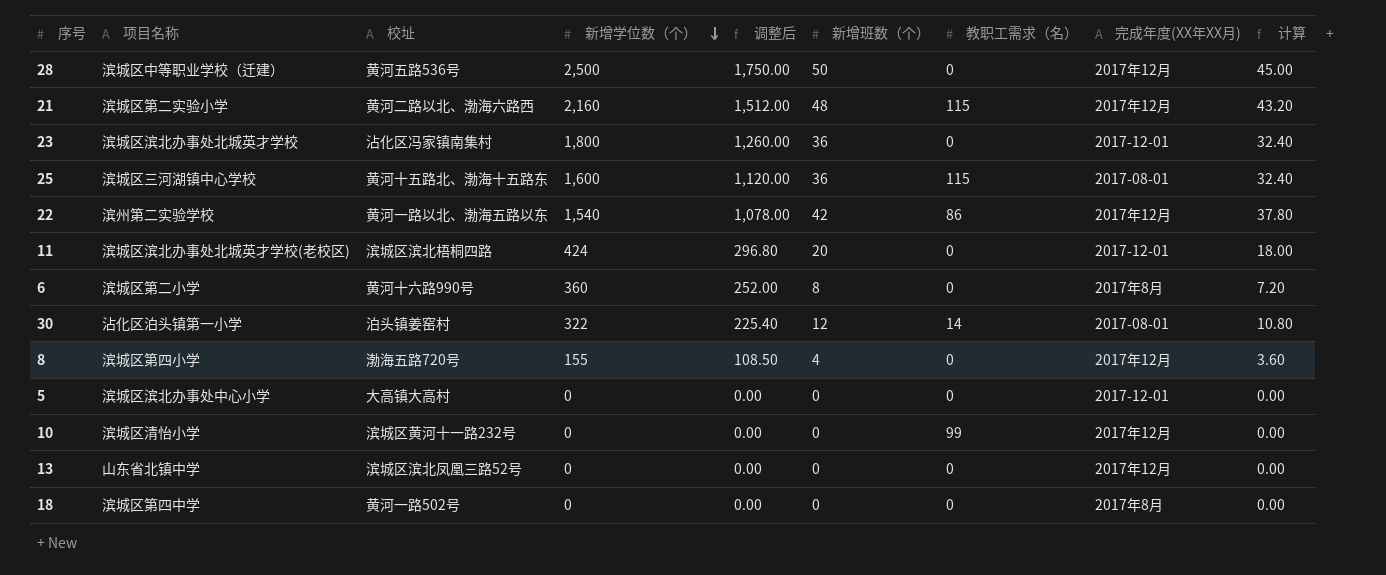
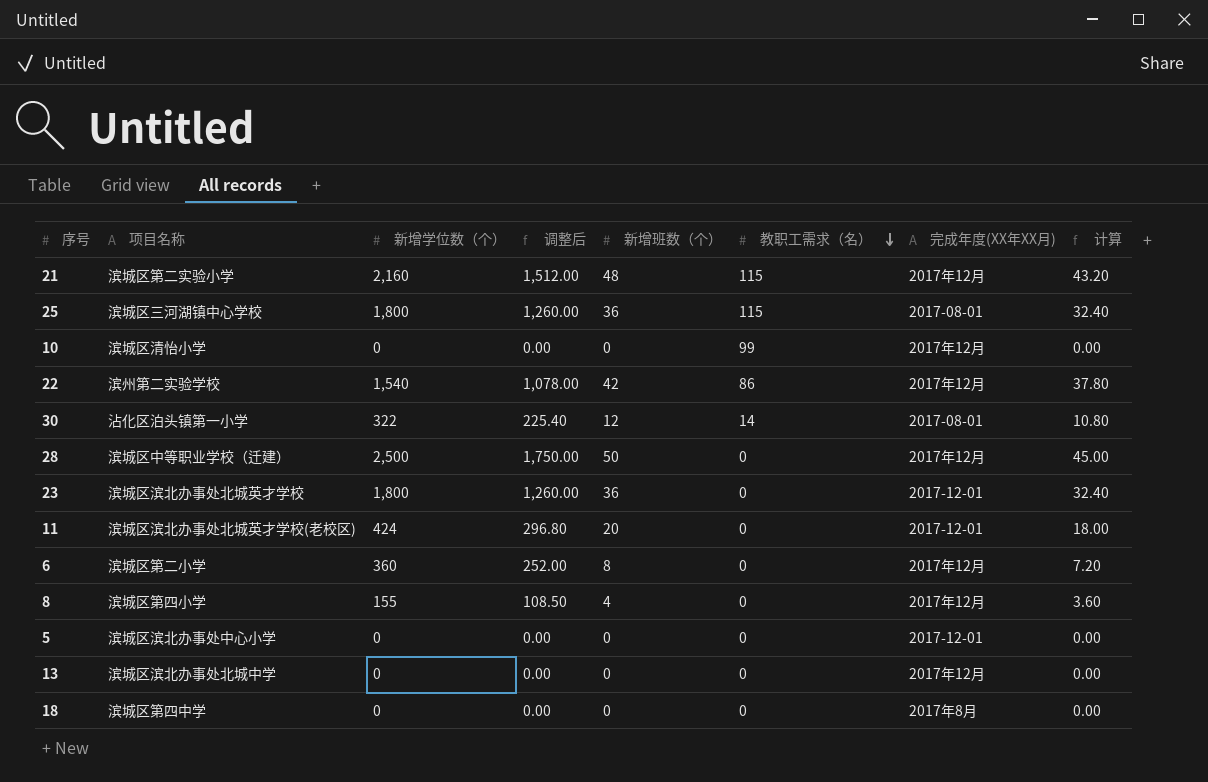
row order: 新增学位数（个） descending -> 教职工需求（名） descending
column 校址 | position: 3 -> none
25 | 新增学位数（个）: 1,600 -> 1,800
25 | 调整后: 1,120.00 -> 1,260.00
6 | 完成年度(XX年XX月): 2017年8月 -> 2017年12月
13 | 项目名称: 山东省北镇中学 -> 滨城区滨北办事处北城中学

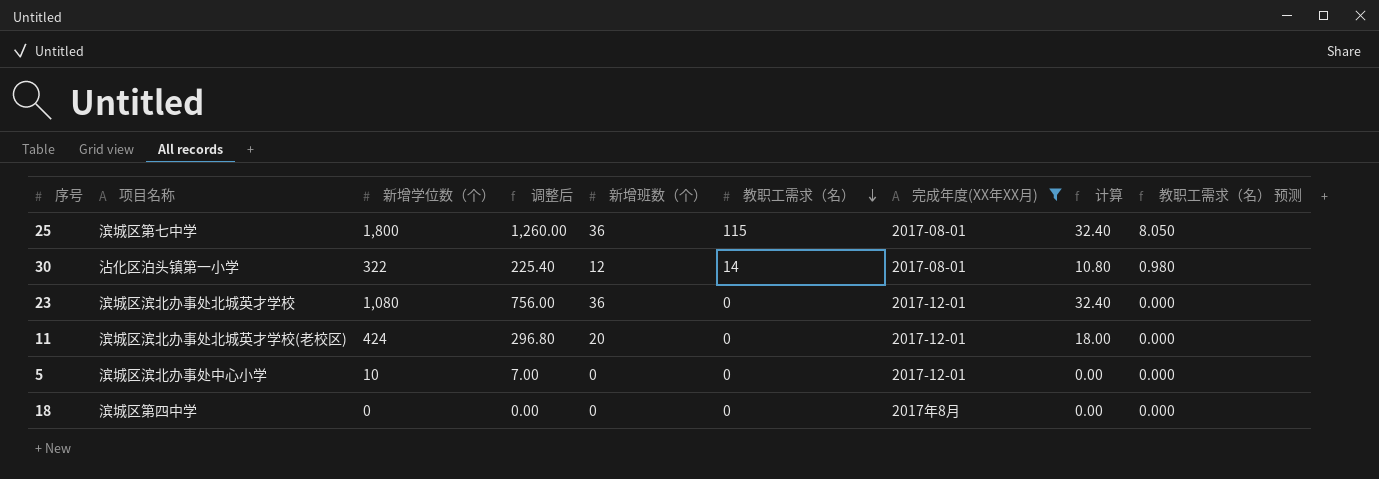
filter: none -> 完成年度(XX年XX月) != 2017年12月
column 教职工需求（名） 预测 | formula: none -> [教职工需求（名）] * 0.07
25 | 项目名称: 滨城区三河湖镇中心学校 -> 滨城区第七中学
23 | 新增学位数（个）: 1,800 -> 1,080
23 | 调整后: 1,260.00 -> 756.00
5 | 新增学位数（个）: 0 -> 10
5 | 调整后: 0.00 -> 7.00

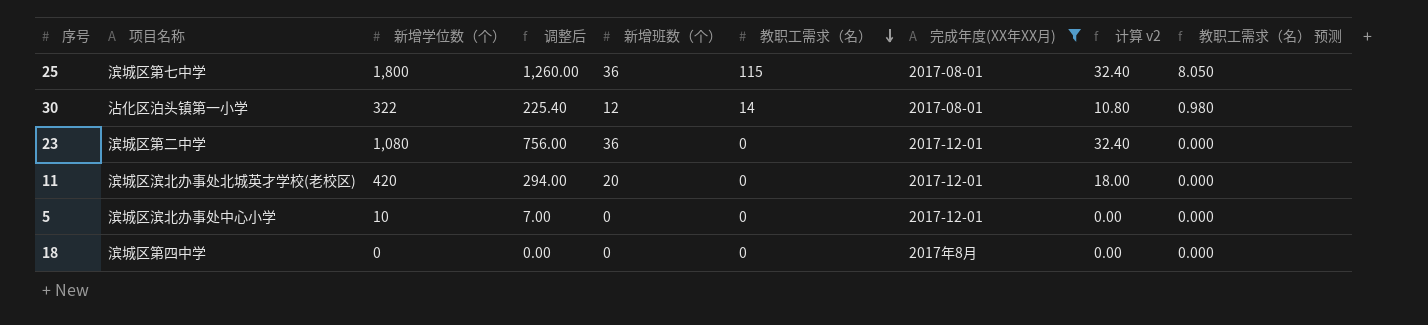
column name: 计算 -> 计算 v2
23 | 项目名称: 滨城区滨北办事处北城英才学校 -> 滨城区第二中学
11 | 新增学位数（个）: 424 -> 420
11 | 调整后: 296.80 -> 294.00

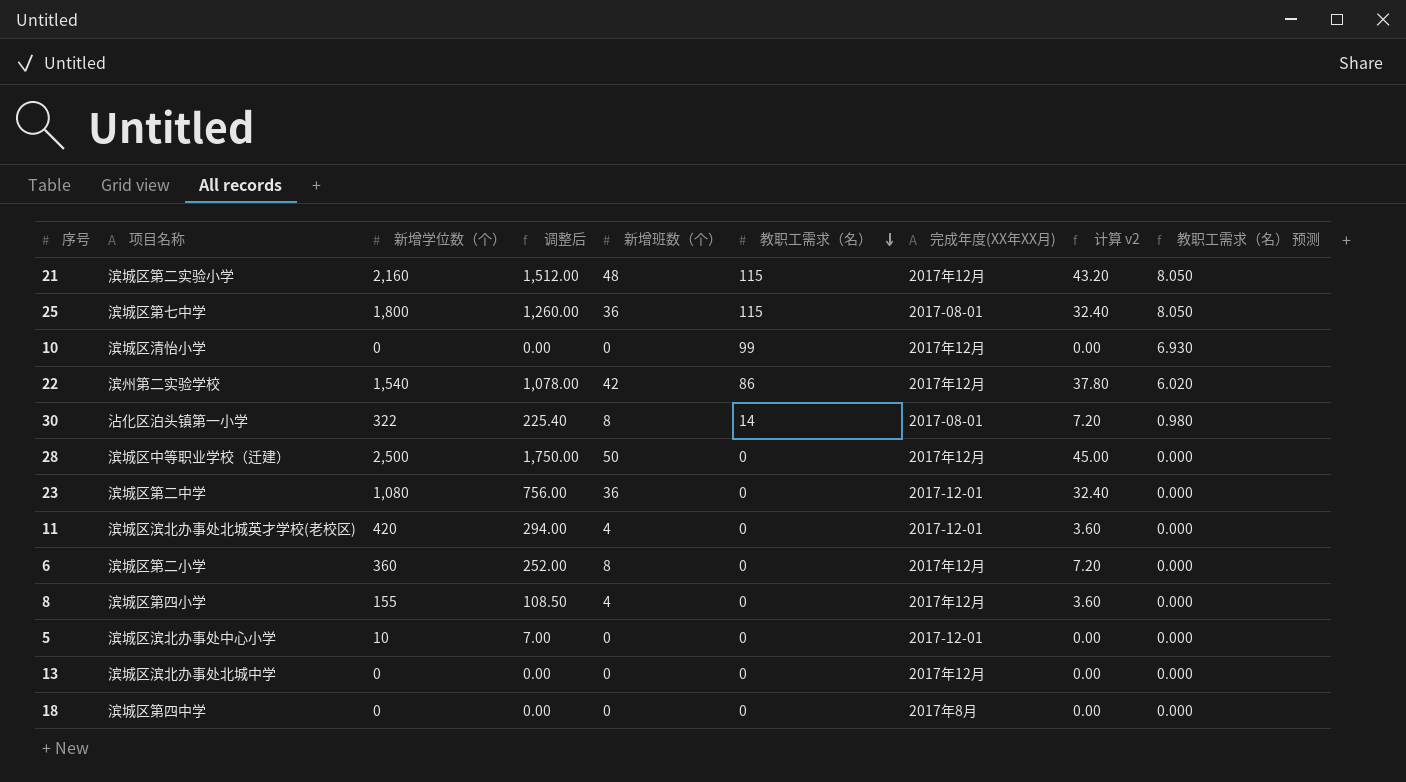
filter: 完成年度(XX年XX月) != 2017年12月 -> none
30 | 新增班数（个）: 12 -> 8
30 | 计算 v2: 10.80 -> 7.20
11 | 新增班数（个）: 20 -> 4
11 | 计算 v2: 18.00 -> 3.60

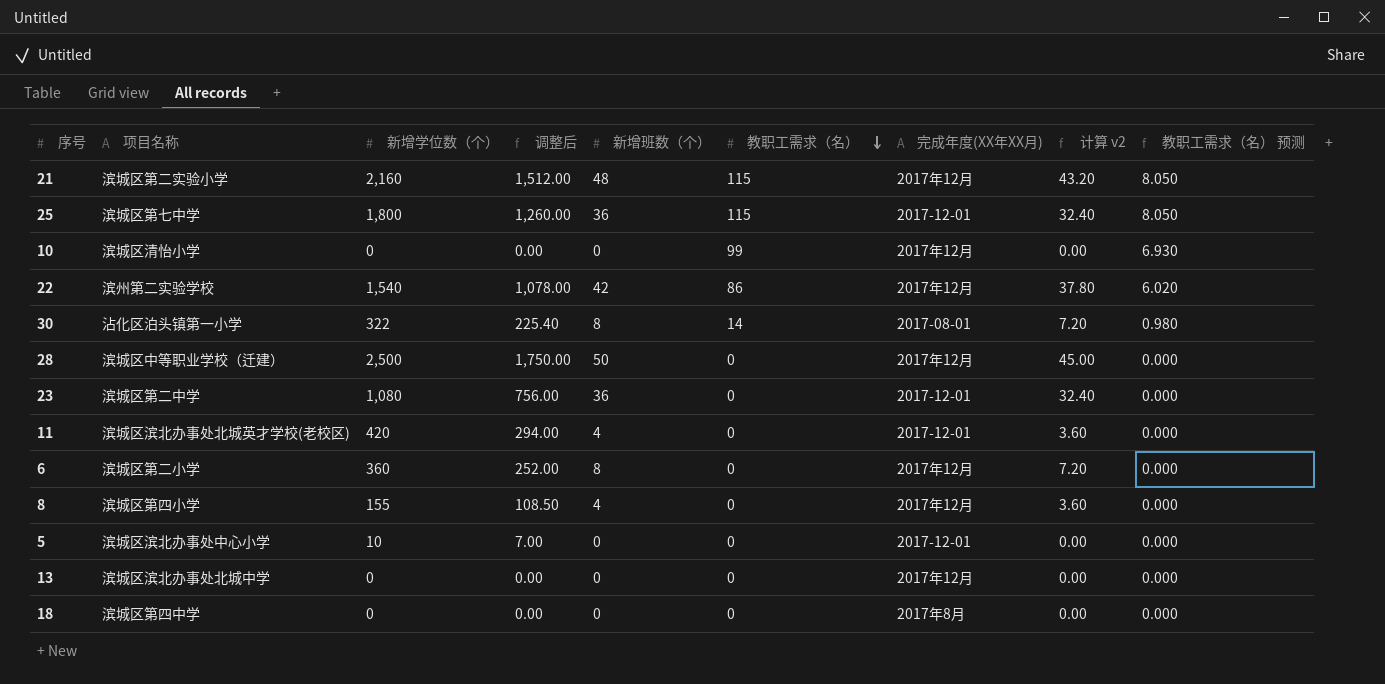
25 | 完成年度(XX年XX月): 2017-08-01 -> 2017-12-01

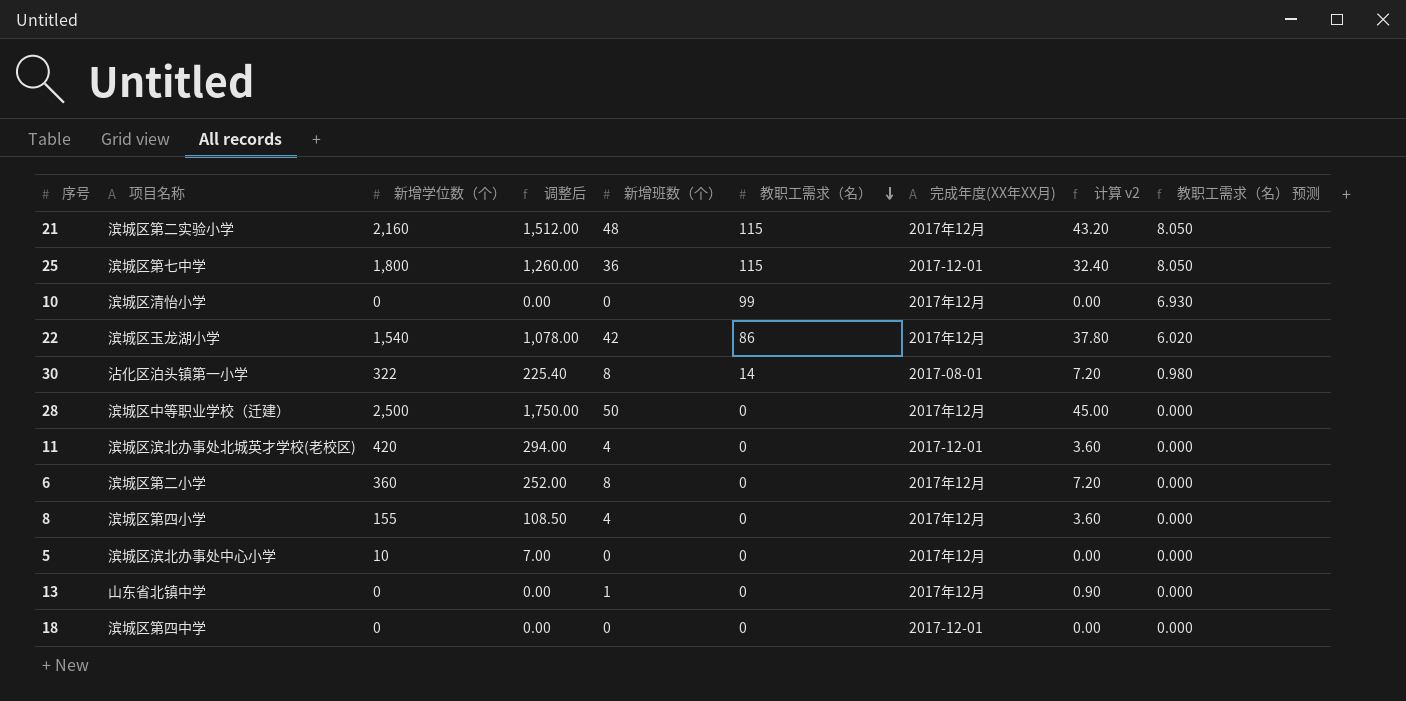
row 23: 滨城区第二中学 | 1,080 | 756.00 | 36 | 0 | 2017-12-01 | 32.40 | 0.000 -> none
22 | 项目名称: 滨州第二实验学校 -> 滨城区玉龙湖小学
5 | 完成年度(XX年XX月): 2017-12-01 -> 2017年12月
13 | 项目名称: 滨城区滨北办事处北城中学 -> 山东省北镇中学
13 | 新增班数（个）: 0 -> 1
13 | 计算 v2: 0.00 -> 0.90
18 | 完成年度(XX年XX月): 2017年8月 -> 2017-12-01

